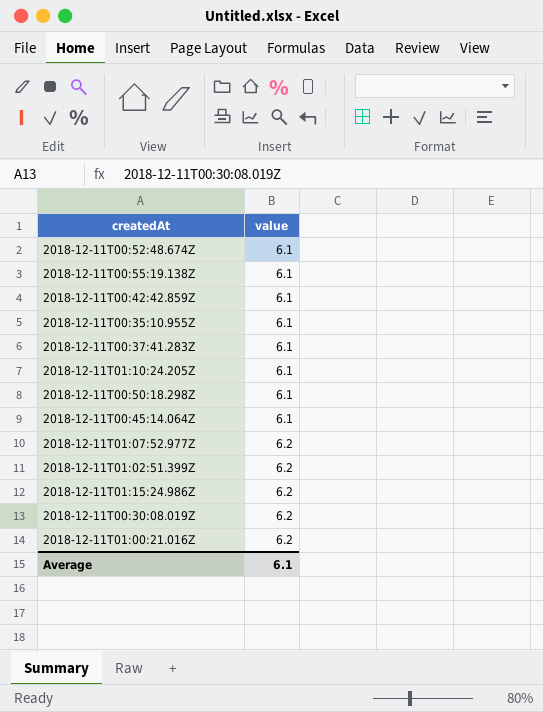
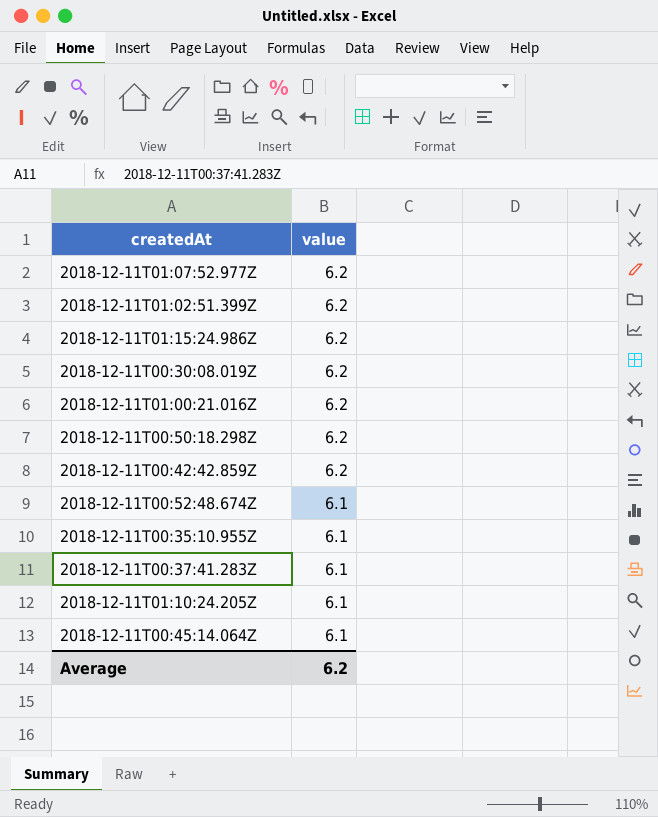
row order: value ascending -> value descending
row 2018-12-11T00:55:19.138Z: 6.1 -> none
2018-12-11T00:50:18.298Z | value: 6.1 -> 6.2
2018-12-11T00:42:42.859Z | value: 6.1 -> 6.2
Average | value: 6.1 -> 6.2

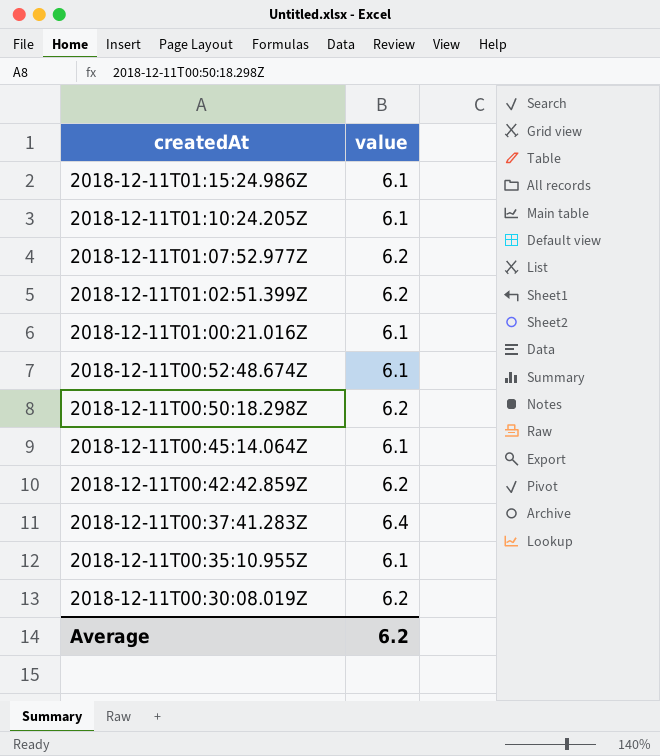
row order: value descending -> createdAt descending
2018-12-11T01:15:24.986Z | value: 6.2 -> 6.1
2018-12-11T01:00:21.016Z | value: 6.2 -> 6.1
2018-12-11T00:37:41.283Z | value: 6.1 -> 6.4

